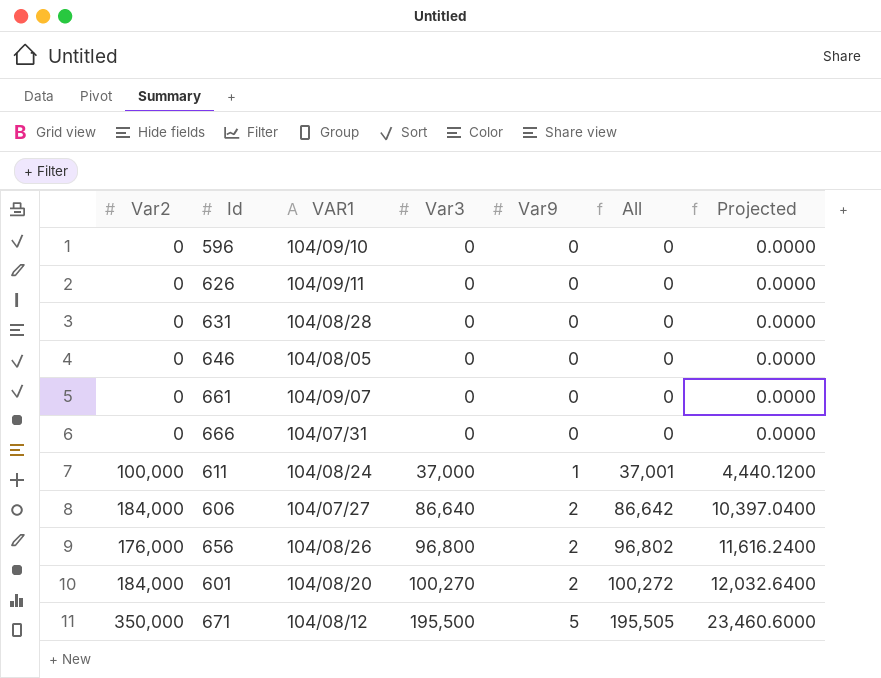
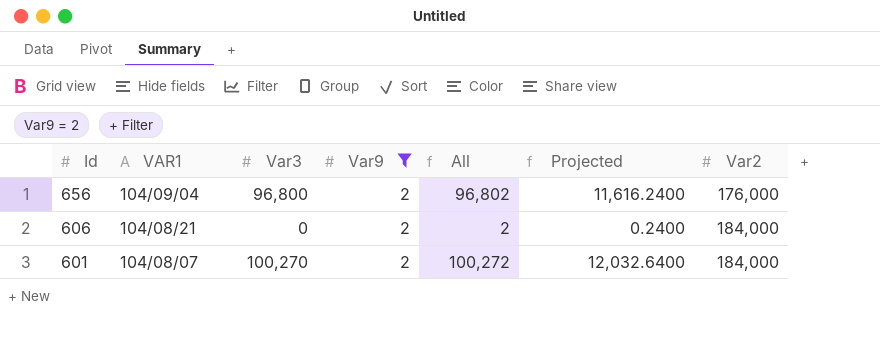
filter: none -> Var9 = 2
row order: Var3 ascending -> Id descending
column Var2 | position: 1 -> 7
656 | VAR1: 104/08/26 -> 104/09/04
606 | VAR1: 104/07/27 -> 104/08/21
606 | Var3: 86,640 -> 0
606 | All: 86,642 -> 2
606 | Projected: 10,397.0400 -> 0.2400
601 | VAR1: 104/08/20 -> 104/08/07

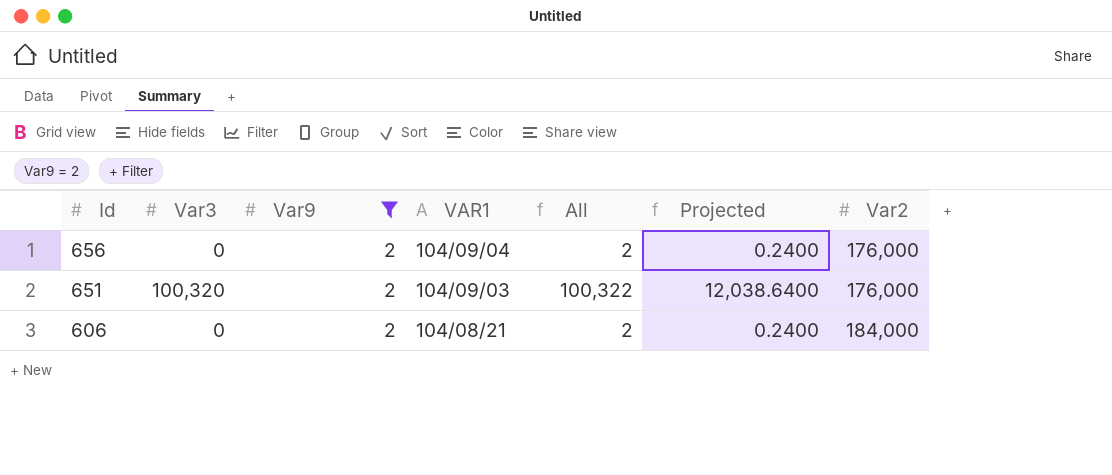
column VAR1 | position: 2 -> 4
row 601: 104/08/07 | 100,270 | 2 | 100,272 | 12,032.6400 | 184,000 -> none
656 | Var3: 96,800 -> 0
656 | All: 96,802 -> 2
656 | Projected: 11,616.2400 -> 0.2400
row 651: none -> 100,320 | 2 | 104/09/03 | 100,322 | 12,038.6400 | 176,000

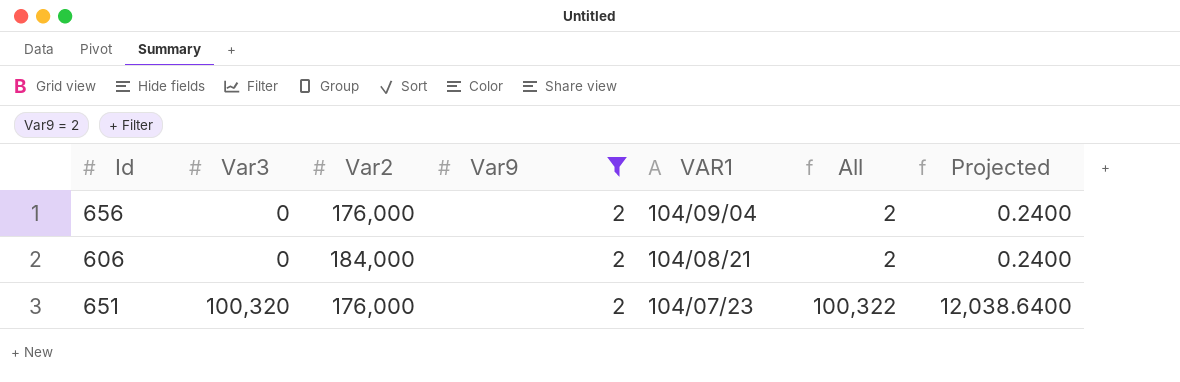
row order: Id descending -> Var3 ascending
column Var2 | position: 7 -> 3
651 | VAR1: 104/09/03 -> 104/07/23

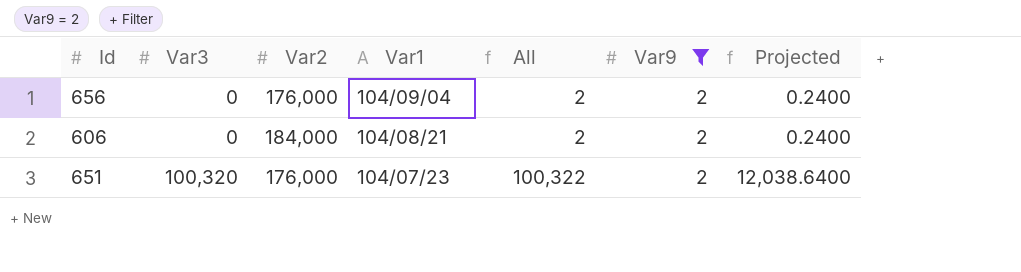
column name: VAR1 -> Var1
column Var9 | position: 4 -> 6

